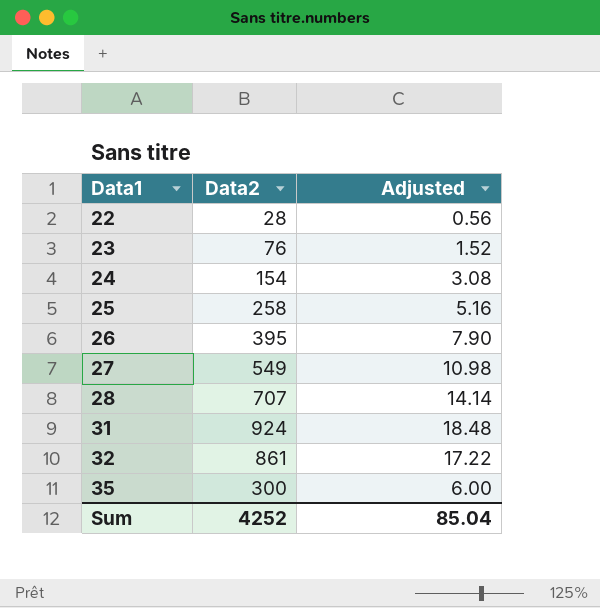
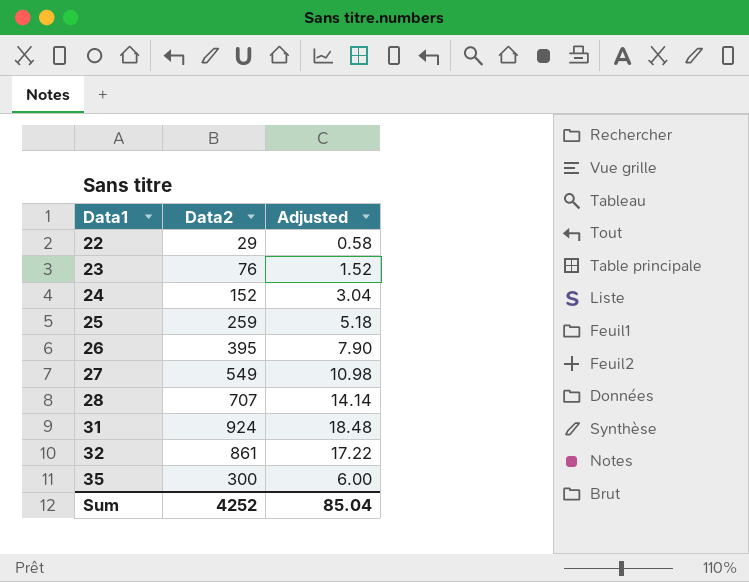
22 | Data2: 28 -> 29
22 | Adjusted: 0.56 -> 0.58
24 | Data2: 154 -> 152
24 | Adjusted: 3.08 -> 3.04
25 | Data2: 258 -> 259
25 | Adjusted: 5.16 -> 5.18

